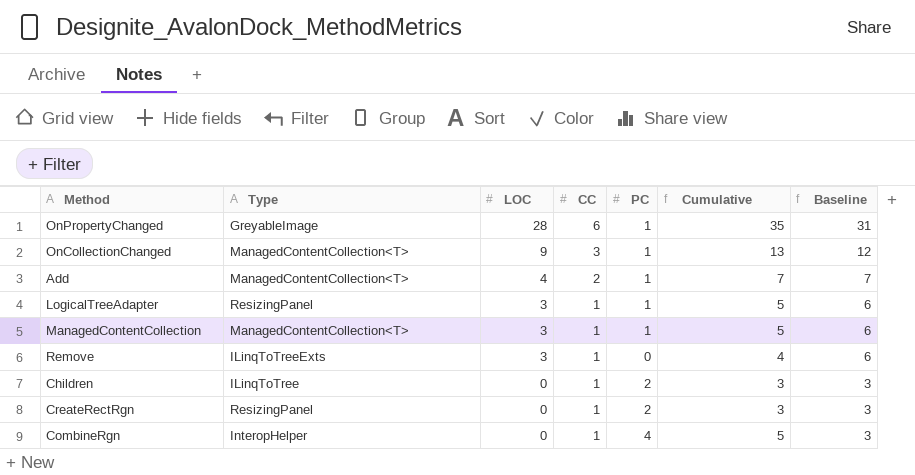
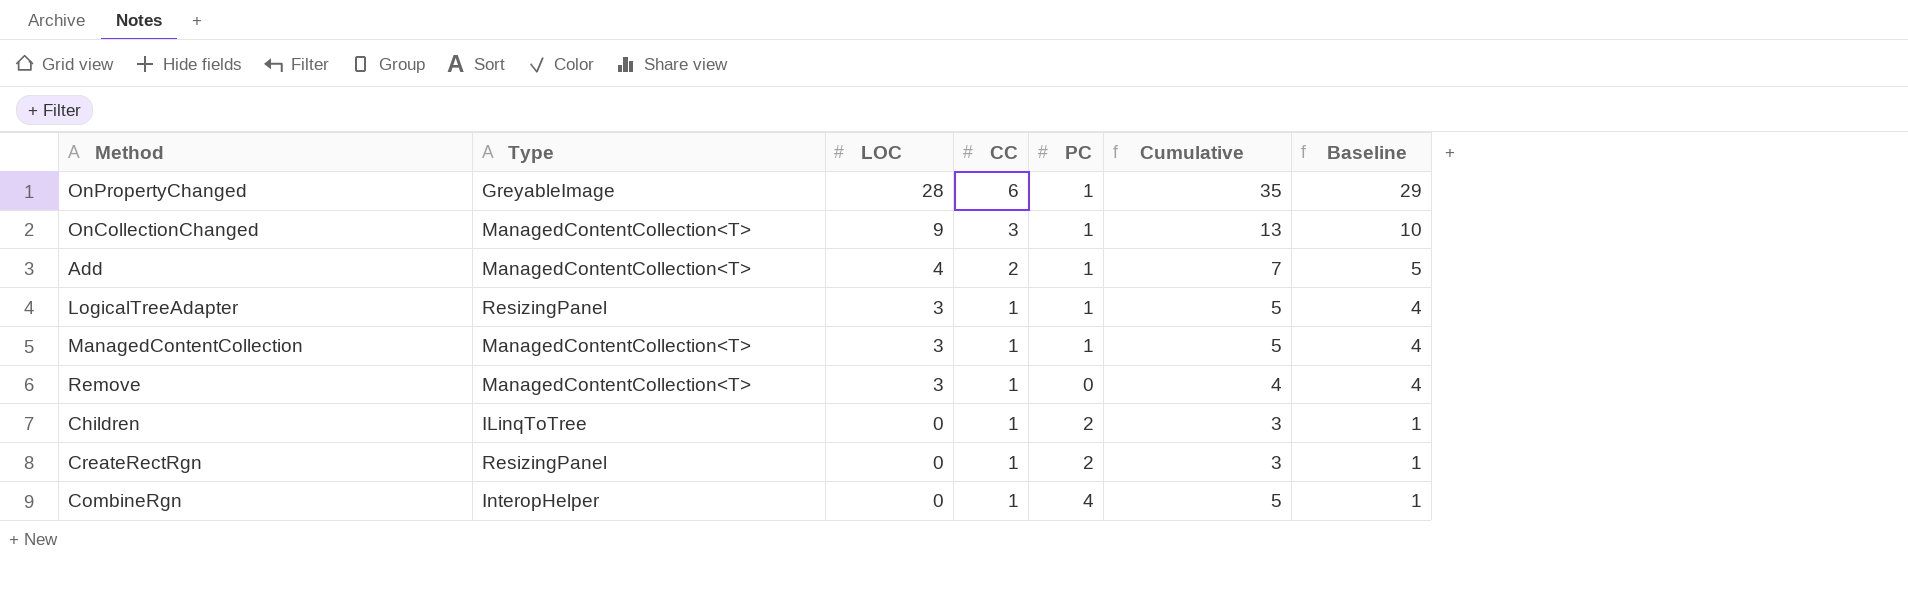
column Baseline | formula: [LOC] + 3 -> [LOC] + 1
Remove | Type: ILinqToTreeExts -> ManagedContentCollection<T>

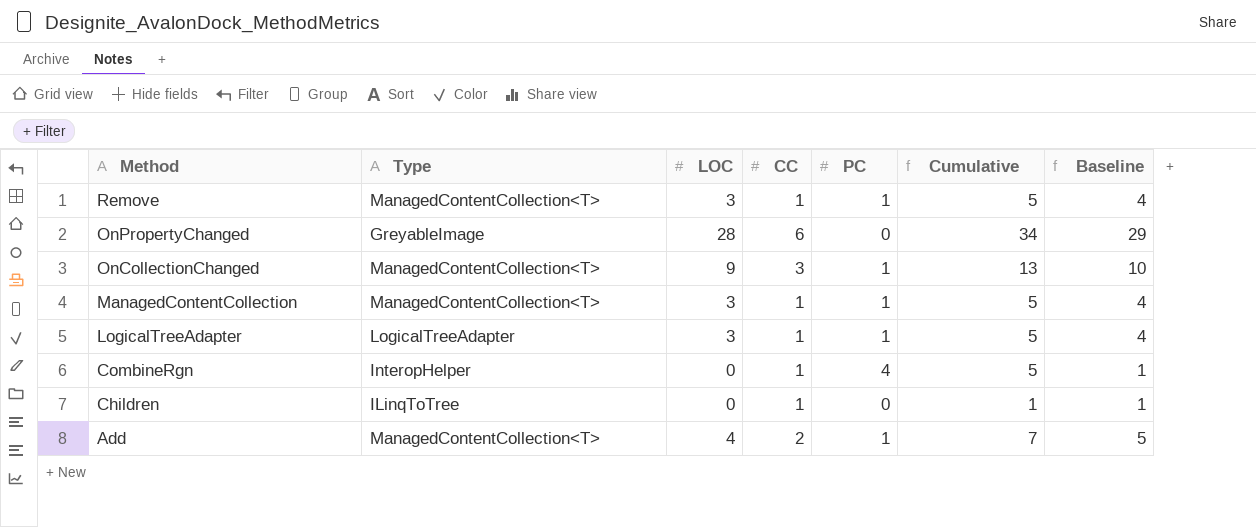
row order: LOC descending -> Method descending
row CreateRectRgn: ResizingPanel | 0 | 1 | 2 | 3 | 1 -> none
Remove | PC: 0 -> 1
Remove | Cumulative: 4 -> 5
OnPropertyChanged | PC: 1 -> 0
OnPropertyChanged | Cumulative: 35 -> 34
LogicalTreeAdapter | Type: ResizingPanel -> LogicalTreeAdapter
Children | PC: 2 -> 0
Children | Cumulative: 3 -> 1

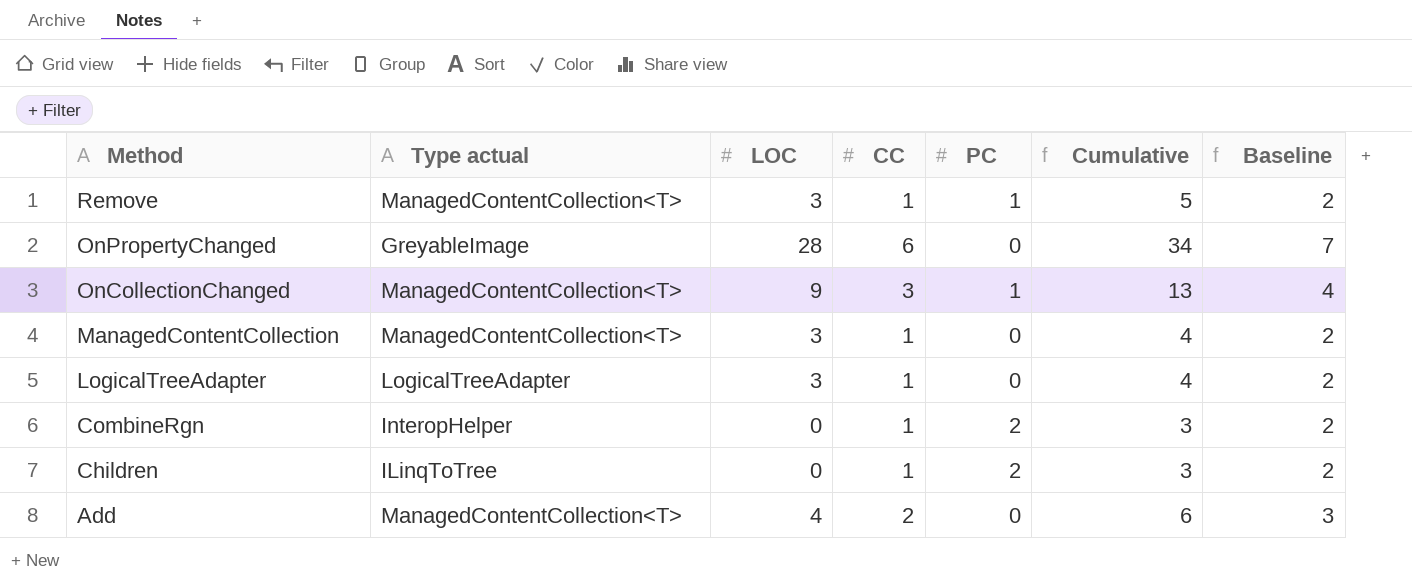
column name: Type -> Type actual
column Baseline | formula: [LOC] + 1 -> [CC] + 1
ManagedContentCollection | PC: 1 -> 0
ManagedContentCollection | Cumulative: 5 -> 4
LogicalTreeAdapter | PC: 1 -> 0
LogicalTreeAdapter | Cumulative: 5 -> 4
CombineRgn | PC: 4 -> 2
CombineRgn | Cumulative: 5 -> 3
Children | PC: 0 -> 2
Children | Cumulative: 1 -> 3
Add | PC: 1 -> 0
Add | Cumulative: 7 -> 6

